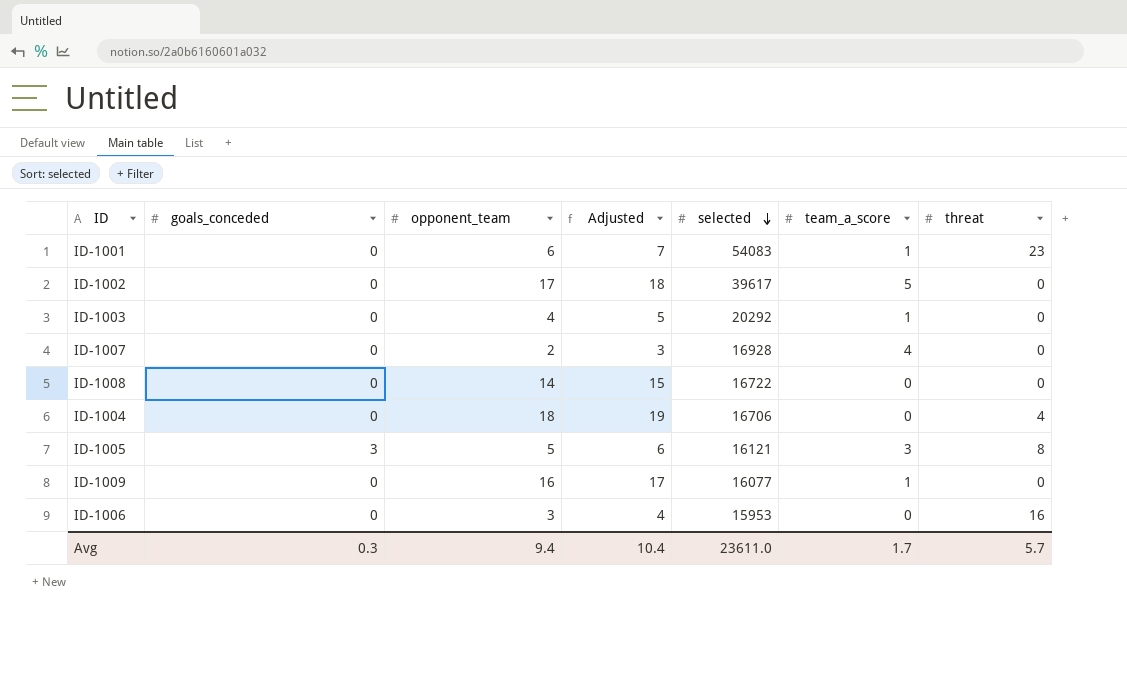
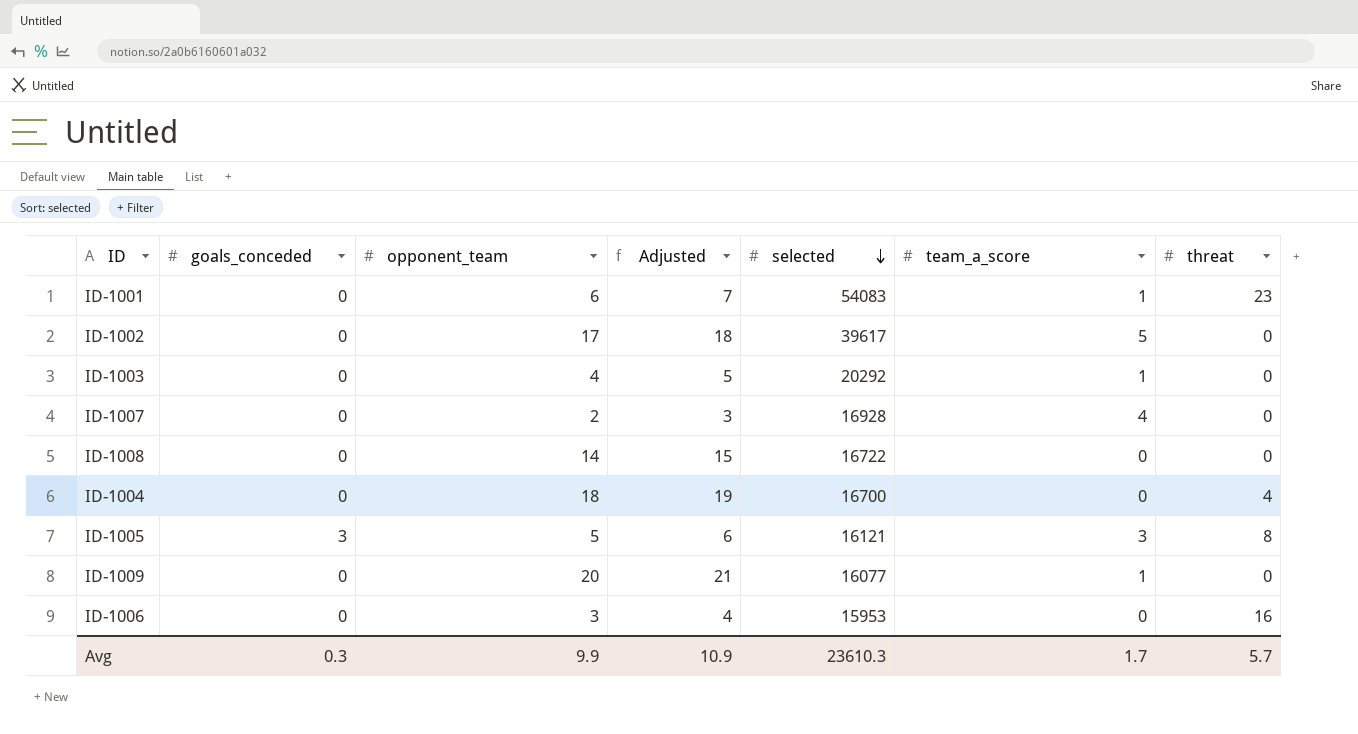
ID-1004 | selected: 16706 -> 16700
ID-1009 | opponent_team: 16 -> 20
ID-1009 | Adjusted: 17 -> 21
Avg | opponent_team: 9.4 -> 9.9
Avg | Adjusted: 10.4 -> 10.9
Avg | selected: 23611.0 -> 23610.3

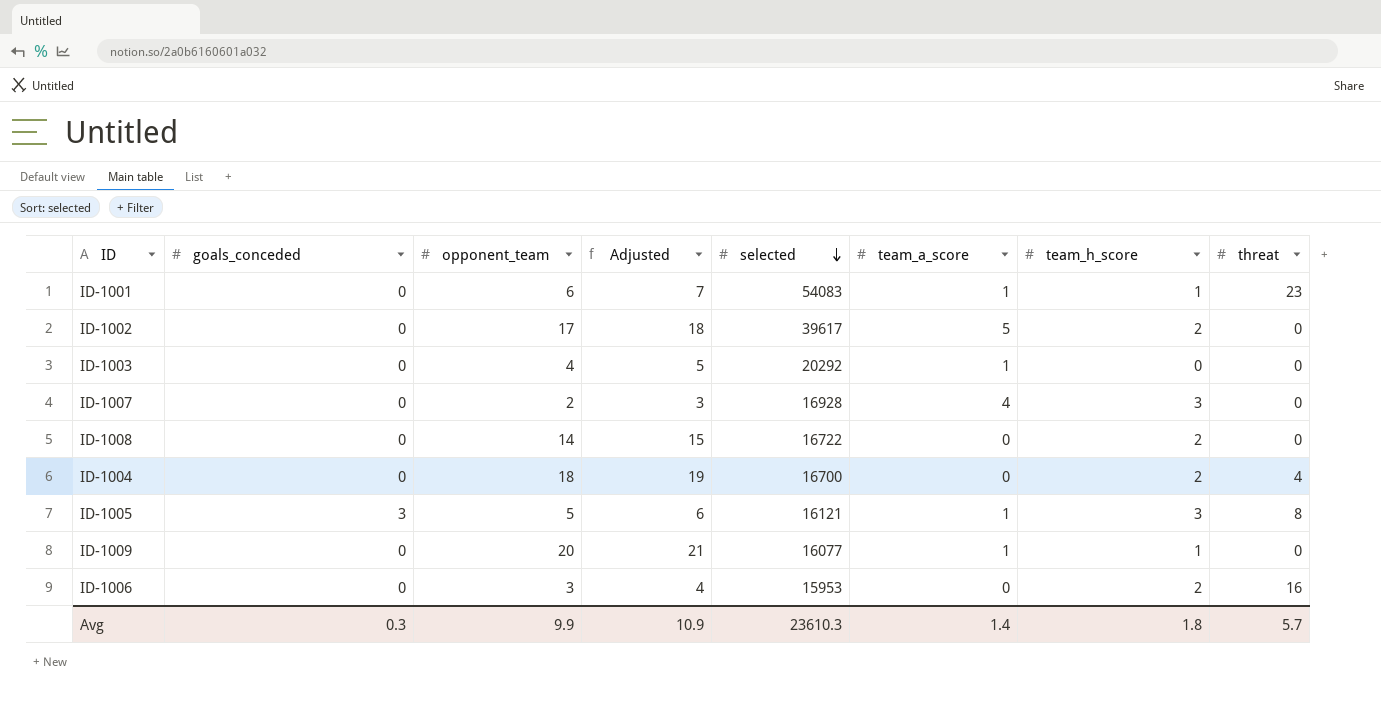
column team_h_score | position: none -> 7
ID-1005 | team_a_score: 3 -> 1
Avg | team_a_score: 1.7 -> 1.4

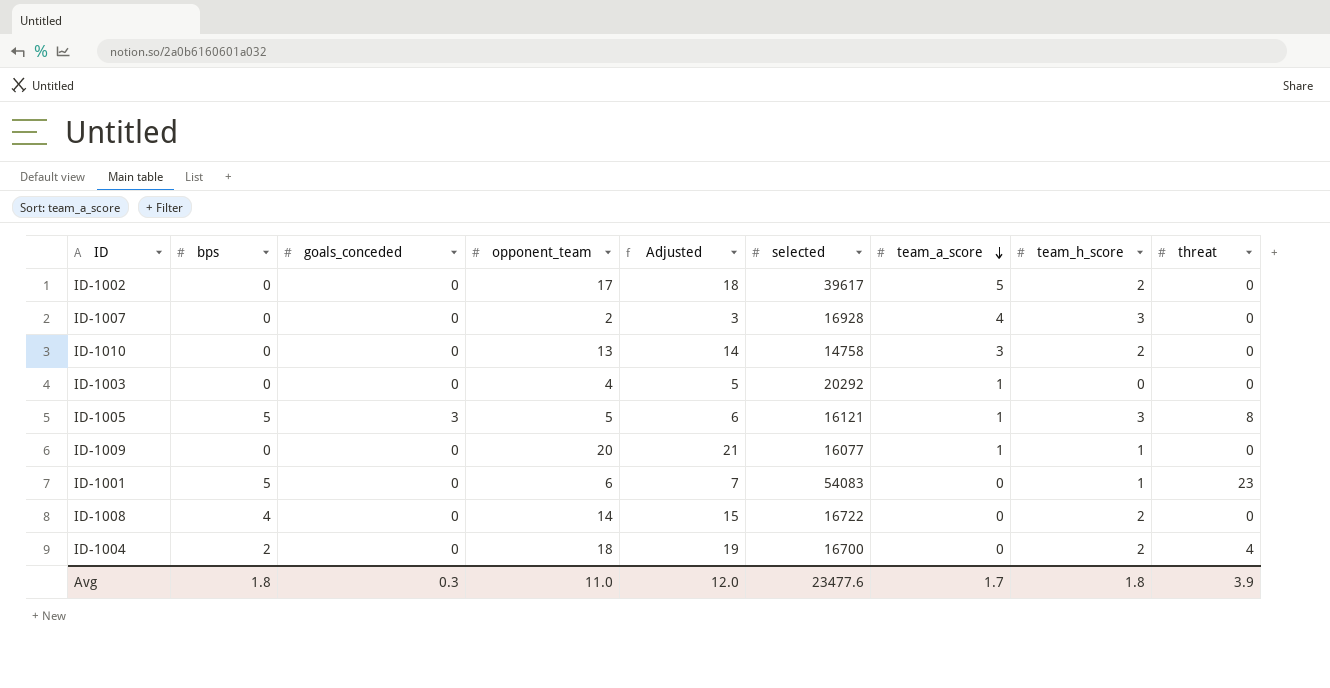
row order: selected descending -> team_a_score descending
column bps | position: none -> 2
row ID-1006: 0 | 3 | 4 | 15953 | 0 | 2 | 16 -> none
row ID-1010: none -> 0 | 0 | 13 | 14 | 14758 | 3 | 2 | 0
ID-1001 | team_a_score: 1 -> 0
Avg | opponent_team: 9.9 -> 11.0
Avg | Adjusted: 10.9 -> 12.0
Avg | selected: 23610.3 -> 23477.6
Avg | team_a_score: 1.4 -> 1.7
Avg | threat: 5.7 -> 3.9

